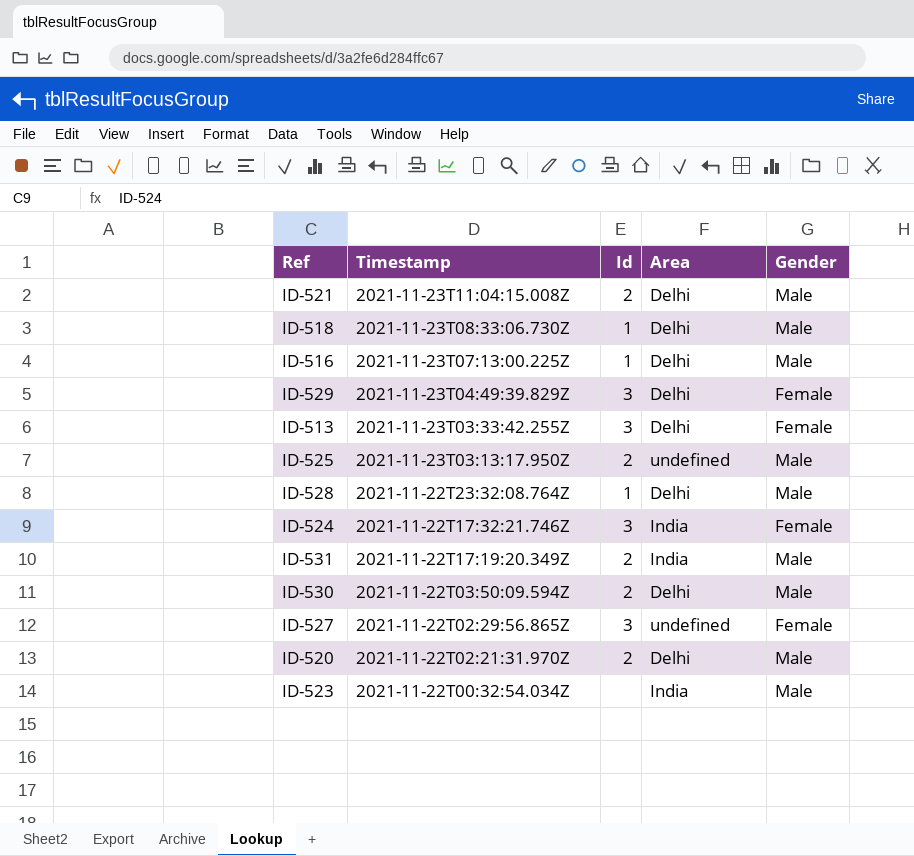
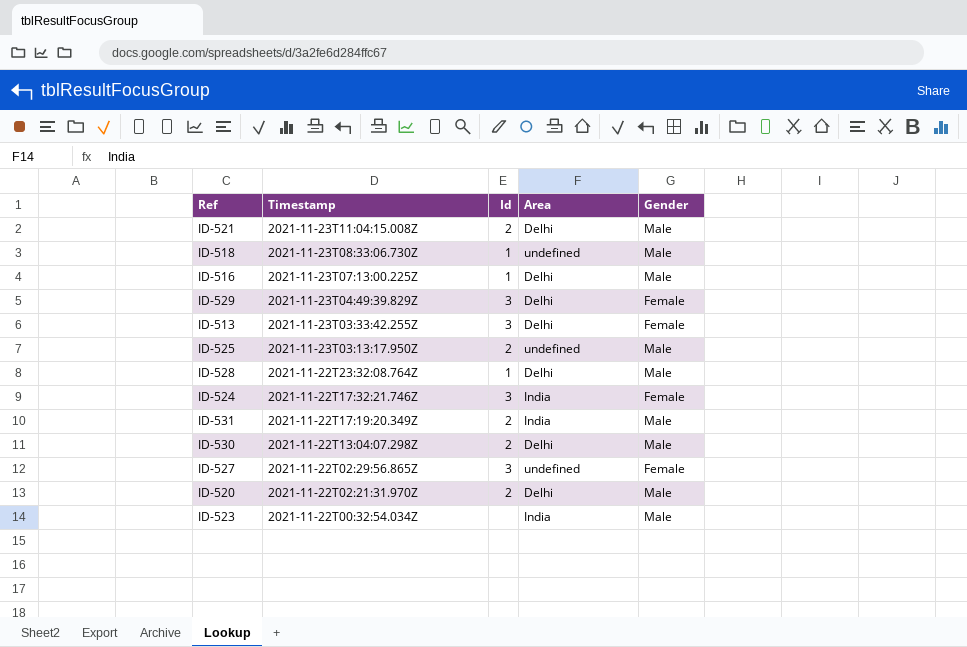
ID-518 | Area: Delhi -> undefined
ID-530 | Timestamp: 2021-11-22T03:50:09.594Z -> 2021-11-22T13:04:07.298Z

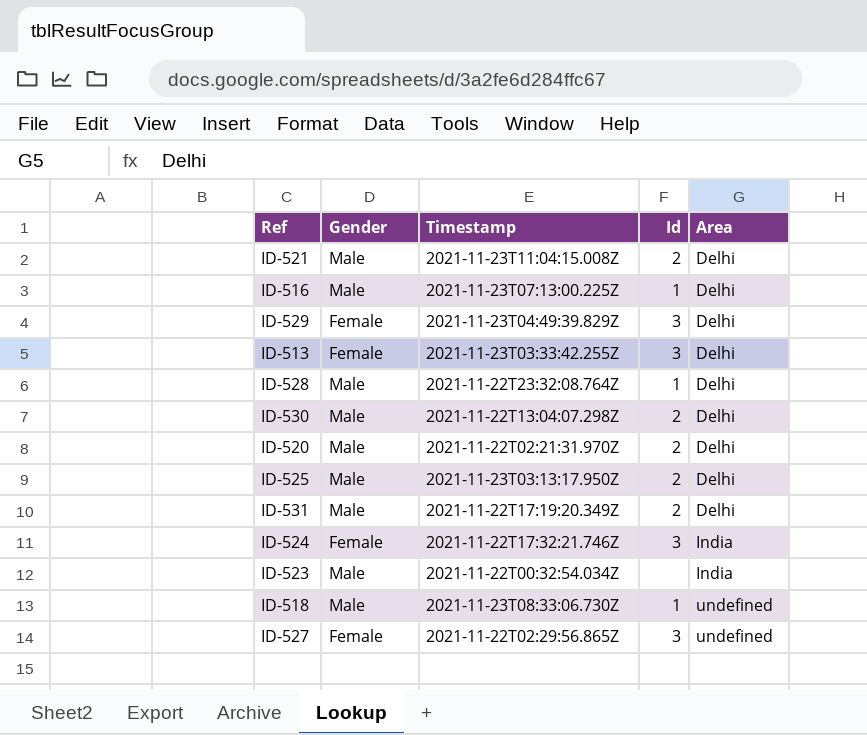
row order: Timestamp descending -> Area ascending
column Gender | position: 5 -> 2
ID-525 | Area: undefined -> Delhi
ID-531 | Area: India -> Delhi

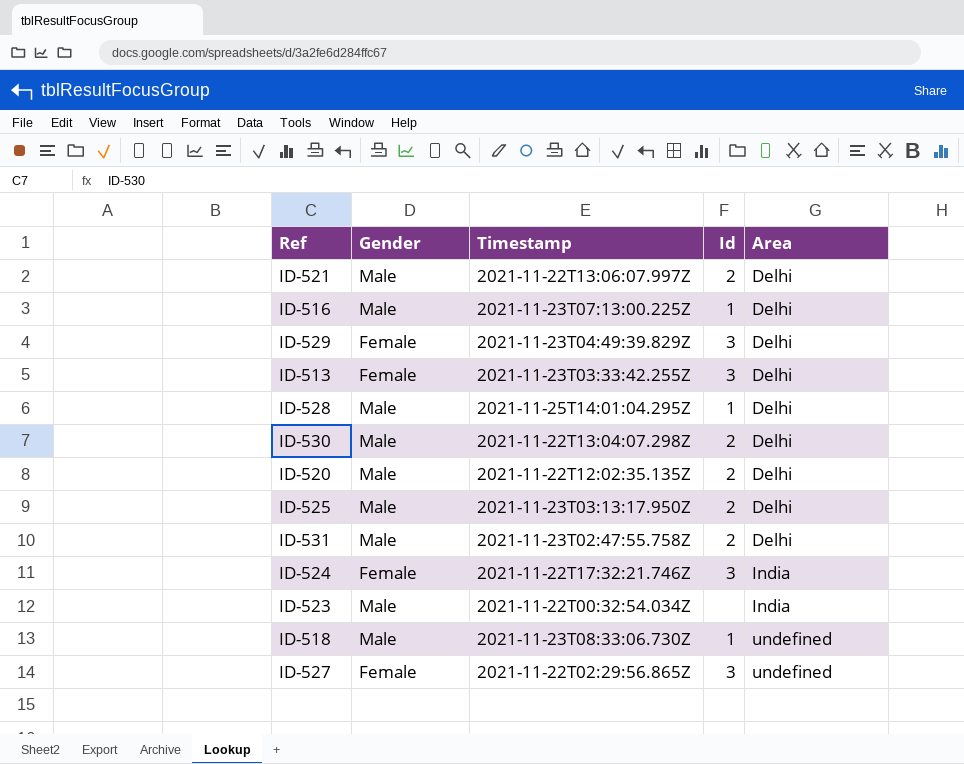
ID-521 | Timestamp: 2021-11-23T11:04:15.008Z -> 2021-11-22T13:06:07.997Z
ID-528 | Timestamp: 2021-11-22T23:32:08.764Z -> 2021-11-25T14:01:04.295Z
ID-520 | Timestamp: 2021-11-22T02:21:31.970Z -> 2021-11-22T12:02:35.135Z
ID-531 | Timestamp: 2021-11-22T17:19:20.349Z -> 2021-11-23T02:47:55.758Z

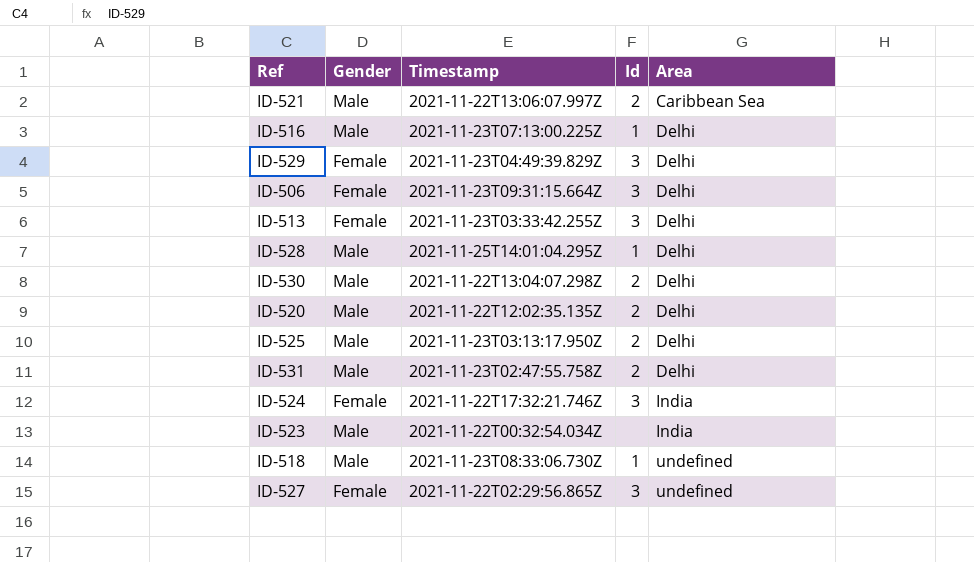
ID-521 | Area: Delhi -> Caribbean Sea
row ID-506: none -> Female | 2021-11-23T09:31:15.664Z | 3 | Delhi

